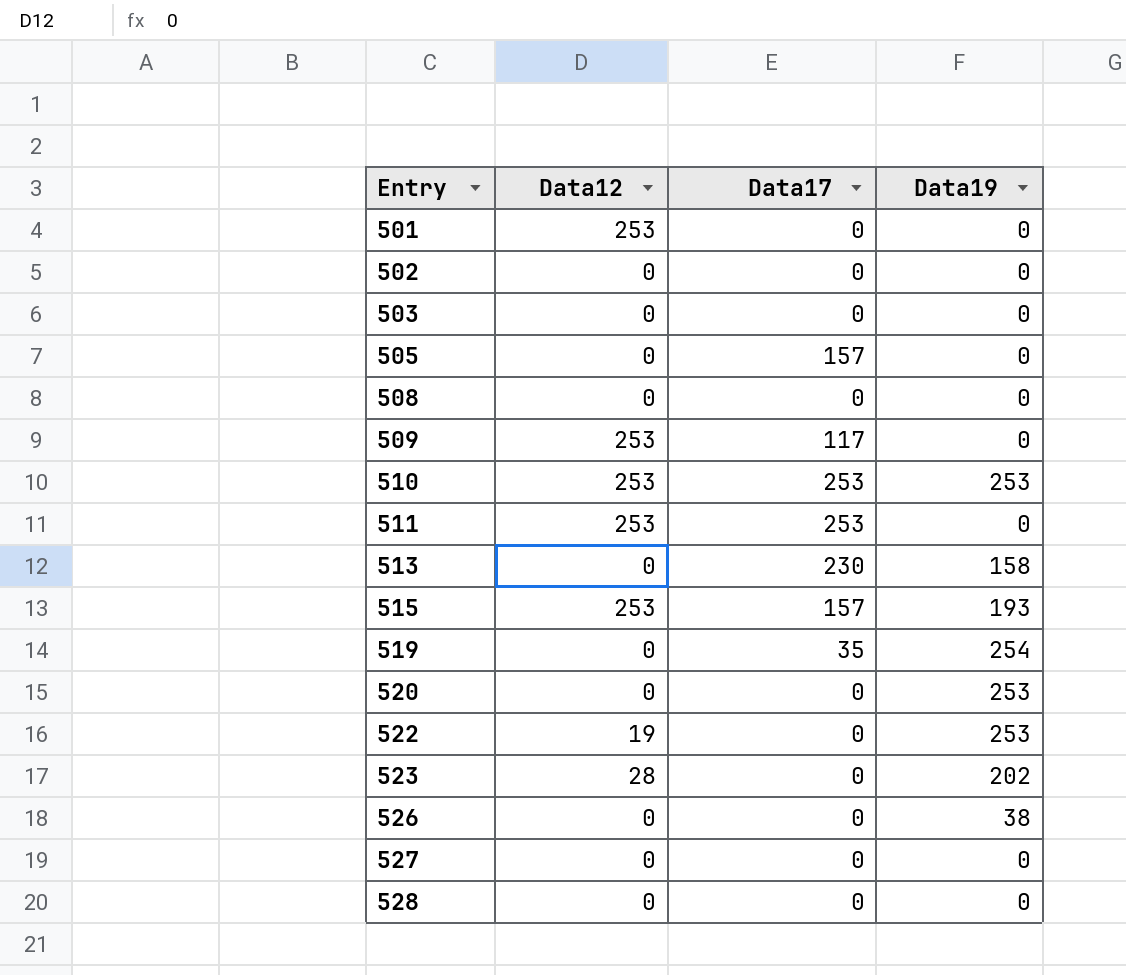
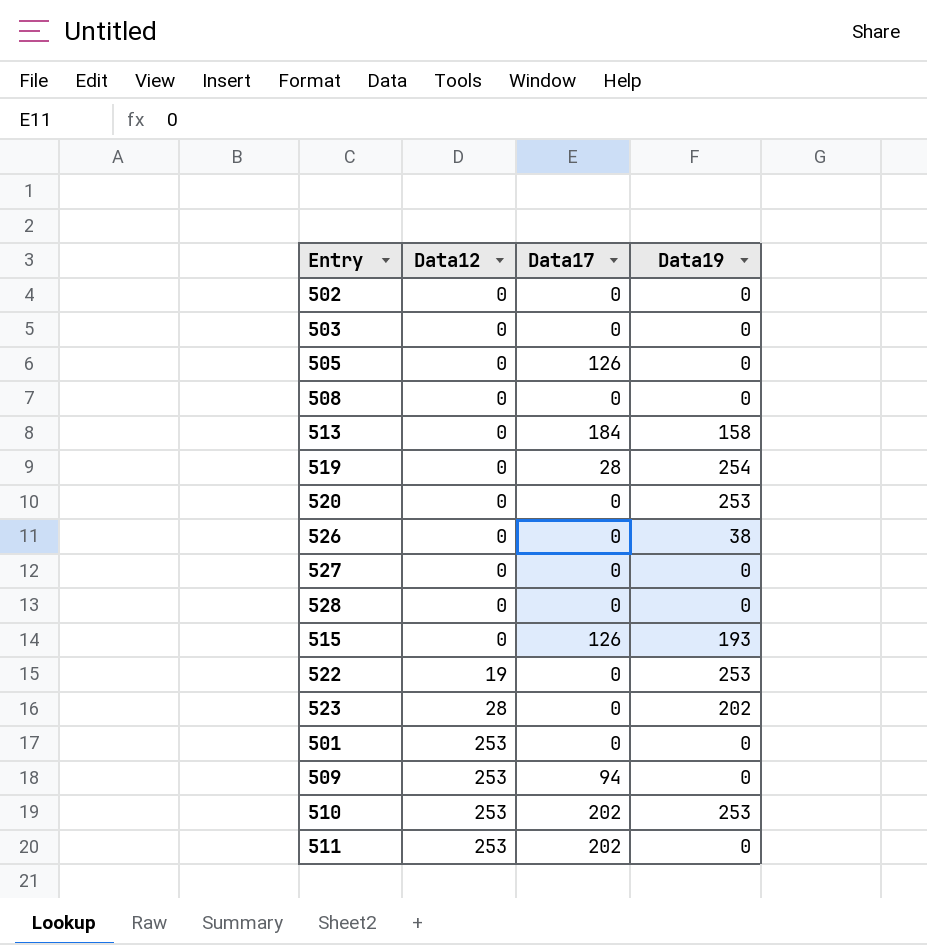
row order: Entry ascending -> Data12 ascending
505 | Data17: 157 -> 126
513 | Data17: 230 -> 184
519 | Data17: 35 -> 28
515 | Data12: 253 -> 0
515 | Data17: 157 -> 126
509 | Data17: 117 -> 94
510 | Data17: 253 -> 202
511 | Data17: 253 -> 202

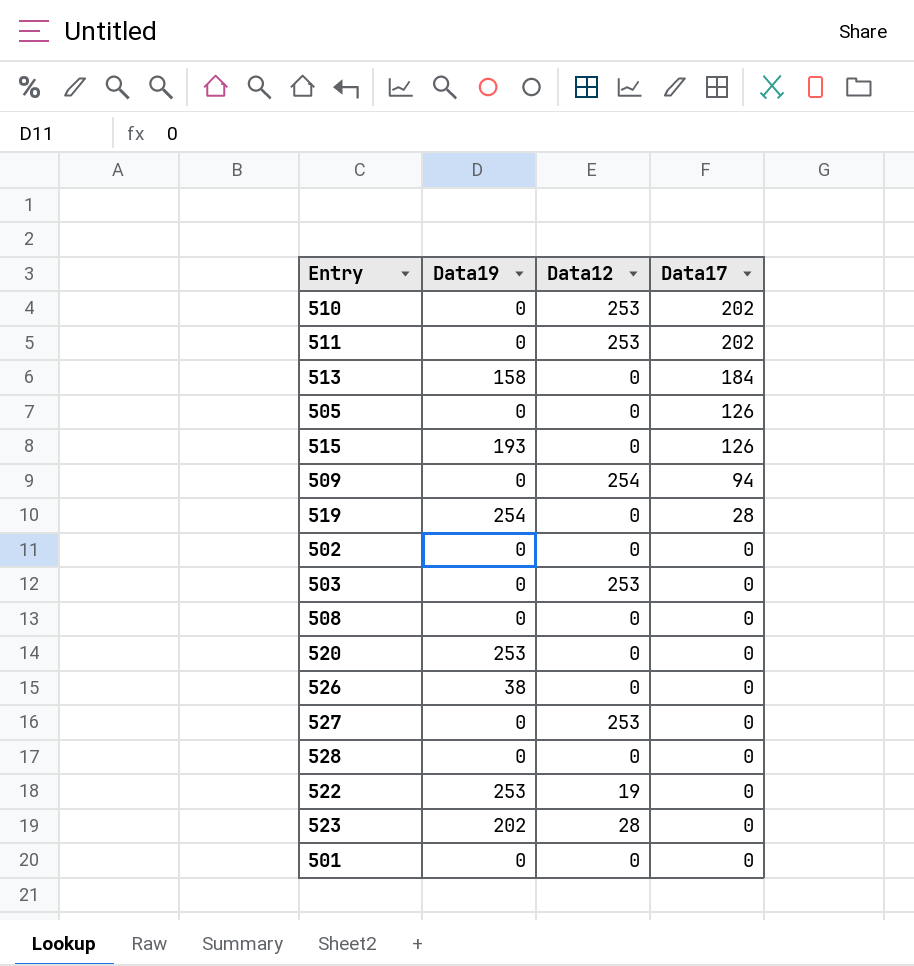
row order: Data12 ascending -> Data17 descending
column Data19 | position: 4 -> 2
510 | Data19: 253 -> 0
509 | Data12: 253 -> 254
503 | Data12: 0 -> 253
527 | Data12: 0 -> 253
501 | Data12: 253 -> 0

